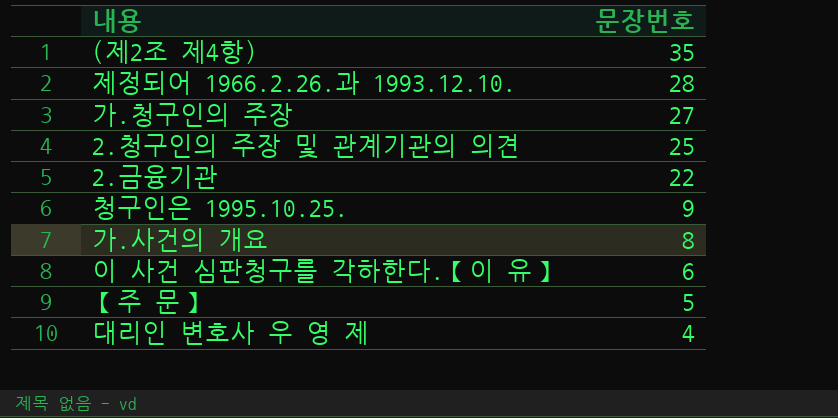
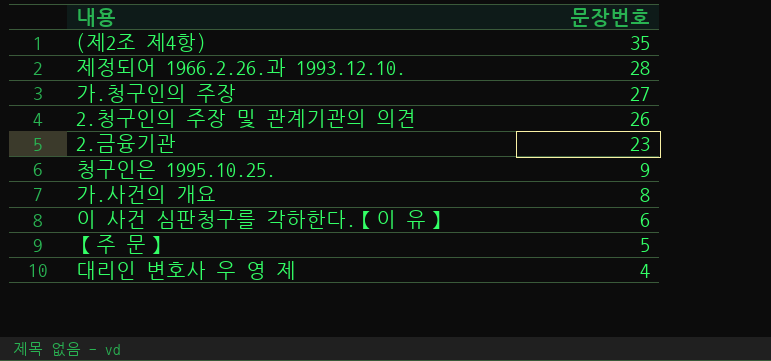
2.청구인의 주장 및 관계기관의 의견 | 문장번호: 25 -> 26
2.금융기관 | 문장번호: 22 -> 23

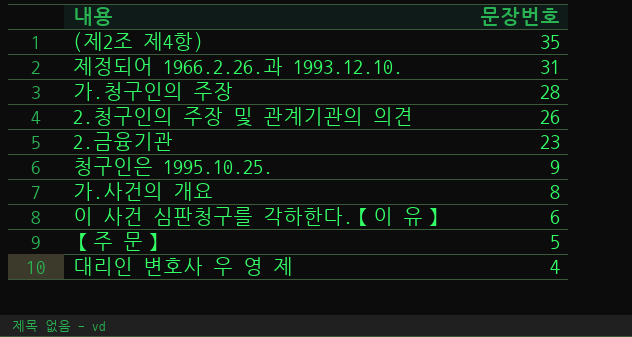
제정되어 1966.2.26.과 1993.12.10. | 문장번호: 28 -> 31
가.청구인의 주장 | 문장번호: 27 -> 28

